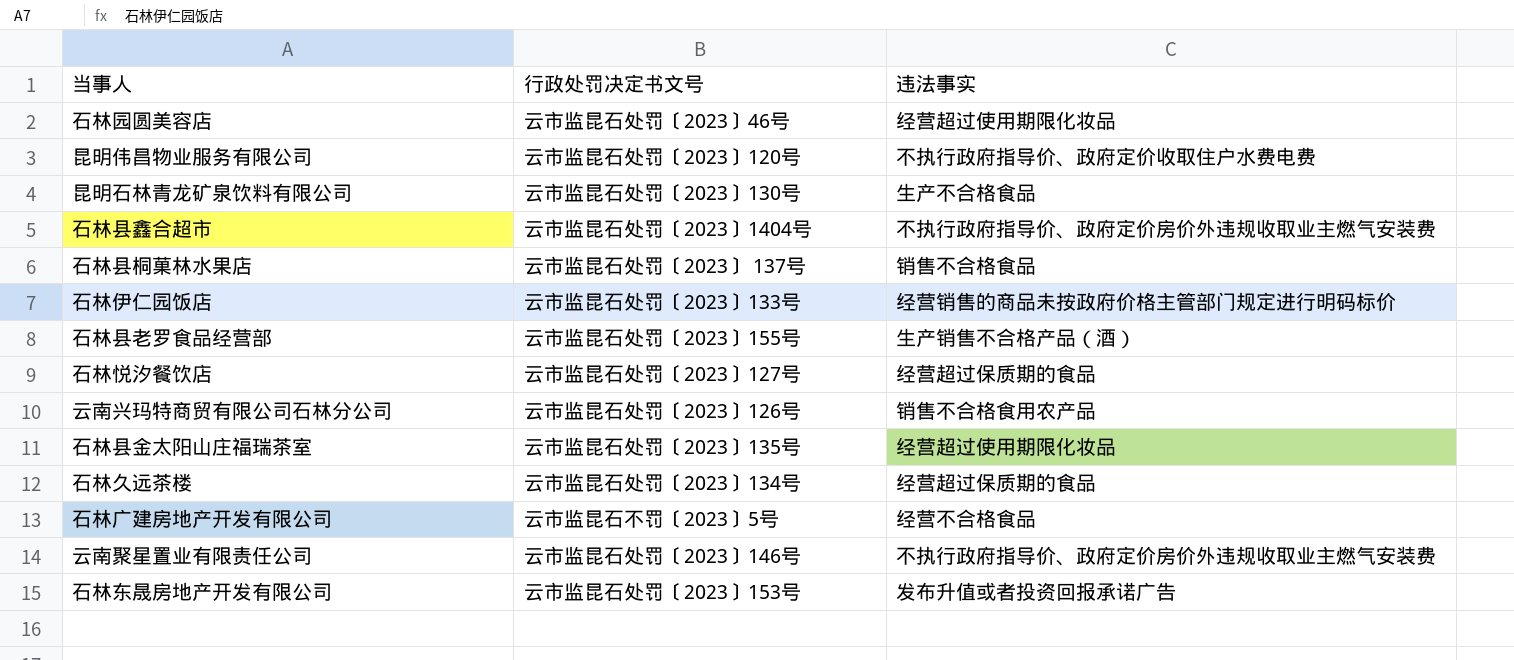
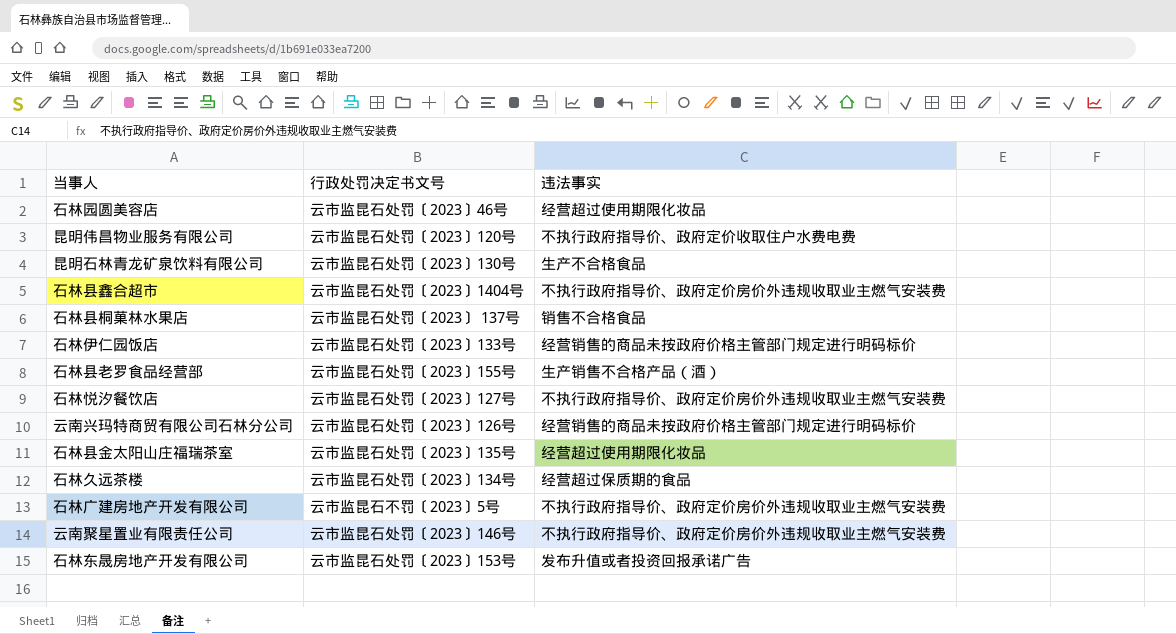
石林悦汐餐饮店 | 违法事实: 经营超过保质期的食品 -> 不执行政府指导价、政府定价房价外违规收取业主燃气安装费
云南兴玛特商贸有限公司石林分公司 | 违法事实: 销售不合格食用农产品 -> 经营销售的商品未按政府价格主管部门规定进行明码标价
石林广建房地产开发有限公司 | 违法事实: 经营不合格食品 -> 不执行政府指导价、政府定价房价外违规收取业主燃气安装费

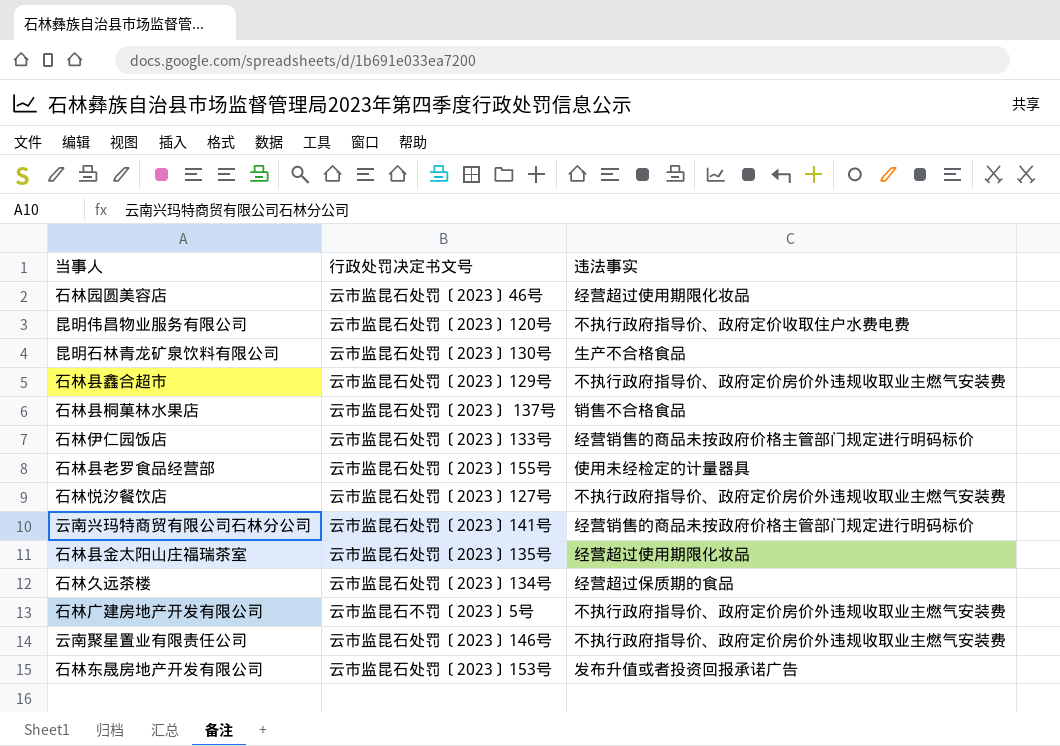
石林县鑫合超市 | 行政处罚决定书文号: 云市监昆石处罚〔2023〕1404号 -> 云市监昆石处罚〔2023〕129号
石林县老罗食品经营部 | 违法事实: 生产销售不合格产品（酒） -> 使用未经检定的计量器具
云南兴玛特商贸有限公司石林分公司 | 行政处罚决定书文号: 云市监昆石处罚〔2023〕126号 -> 云市监昆石处罚〔2023〕141号

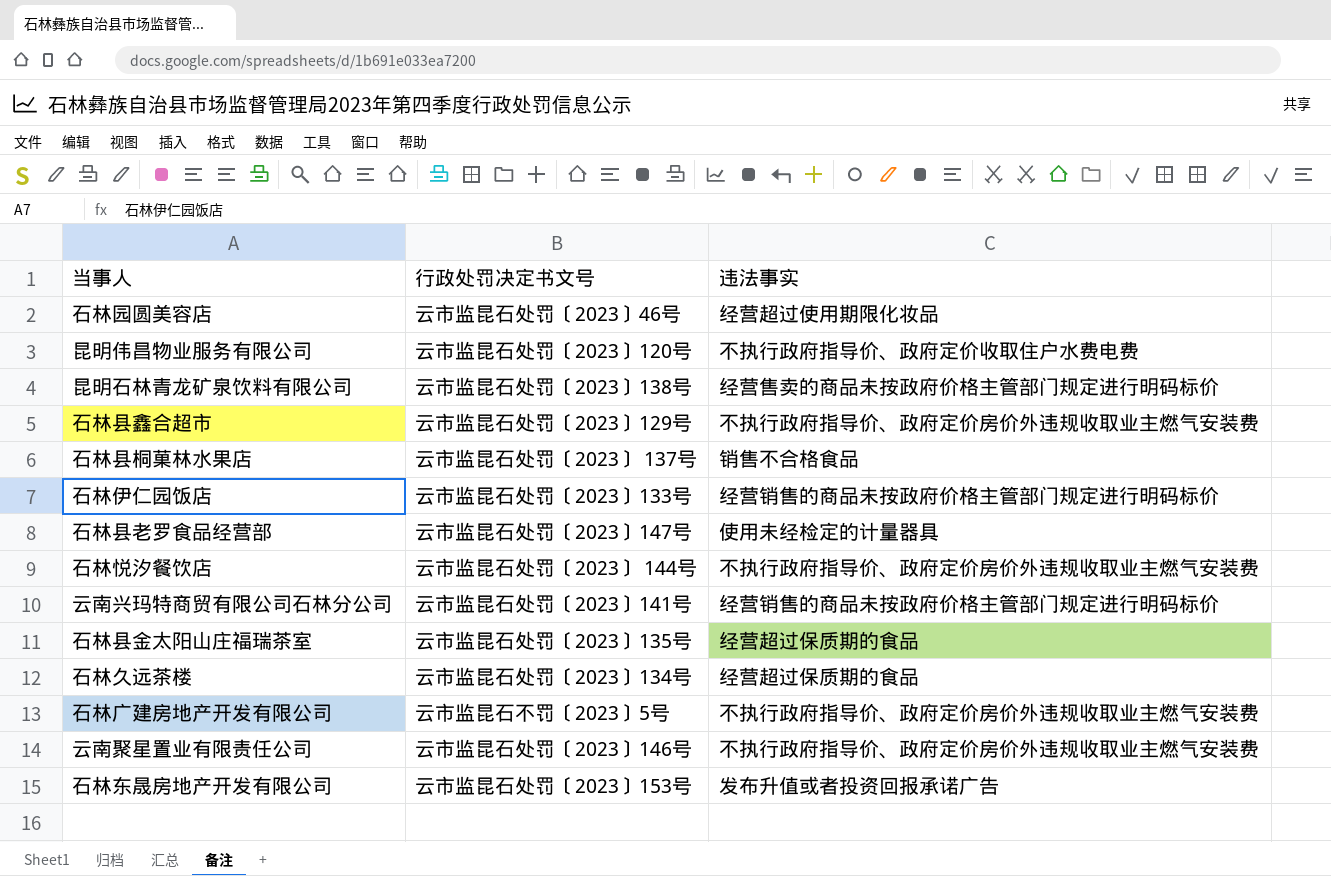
昆明石林青龙矿泉饮料有限公司 | 行政处罚决定书文号: 云市监昆石处罚〔2023〕130号 -> 云市监昆石处罚〔2023〕138号
昆明石林青龙矿泉饮料有限公司 | 违法事实: 生产不合格食品 -> 经营售卖的商品未按政府价格主管部门规定进行明码标价
石林县老罗食品经营部 | 行政处罚决定书文号: 云市监昆石处罚〔2023〕155号 -> 云市监昆石处罚〔2023〕147号
石林悦汐餐饮店 | 行政处罚决定书文号: 云市监昆石处罚〔2023〕127号 -> 云市监昆石处罚〔2023〕 144号
石林县金太阳山庄福瑞茶室 | 违法事实: 经营超过使用期限化妆品 -> 经营超过保质期的食品

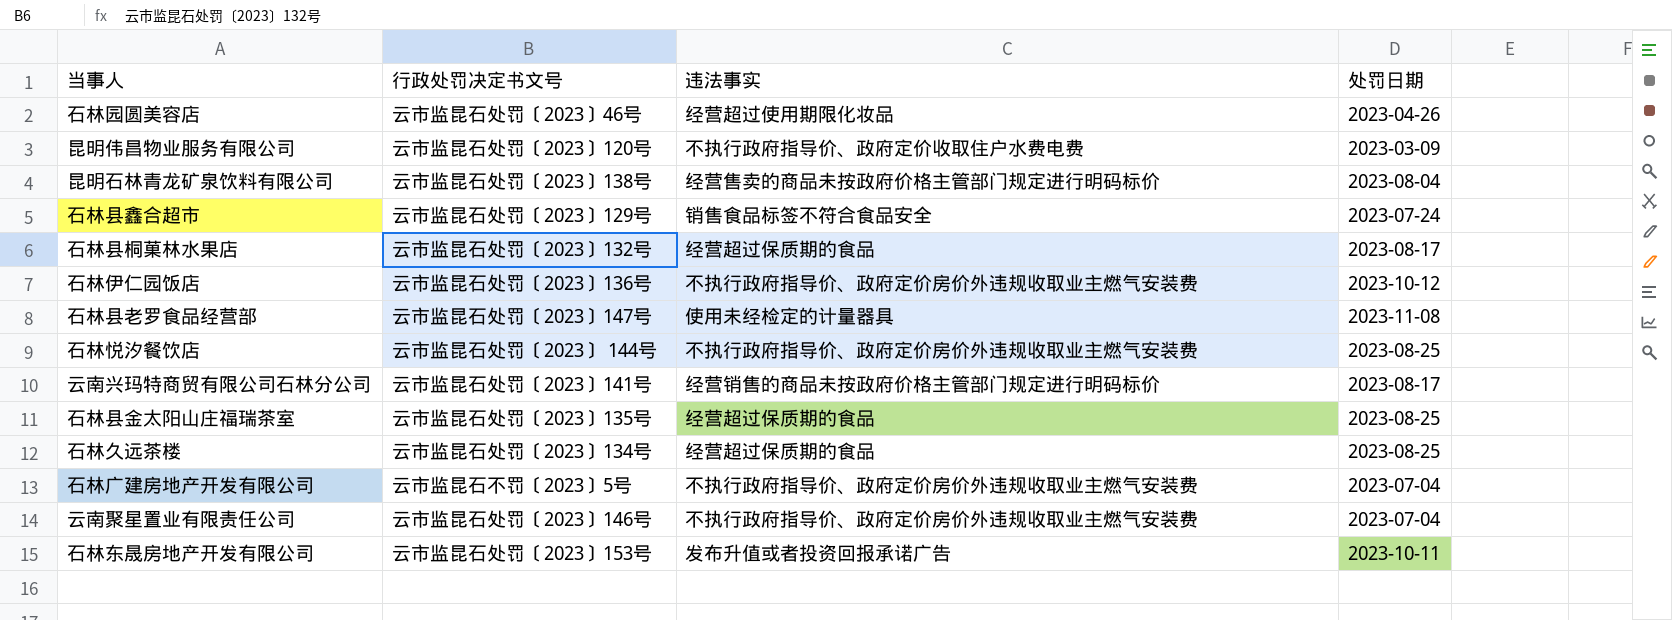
column 处罚日期 | position: none -> 4
石林县鑫合超市 | 违法事实: 不执行政府指导价、政府定价房价外违规收取业主燃气安装费 -> 销售食品标签不符合食品安全
石林县桐菓林水果店 | 行政处罚决定书文号: 云市监昆石处罚〔2023〕 137号 -> 云市监昆石处罚〔2023〕132号
石林县桐菓林水果店 | 违法事实: 销售不合格食品 -> 经营超过保质期的食品
石林伊仁园饭店 | 行政处罚决定书文号: 云市监昆石处罚〔2023〕133号 -> 云市监昆石处罚〔2023〕136号
石林伊仁园饭店 | 违法事实: 经营销售的商品未按政府价格主管部门规定进行明码标价 -> 不执行政府指导价、政府定价房价外违规收取业主燃气安装费

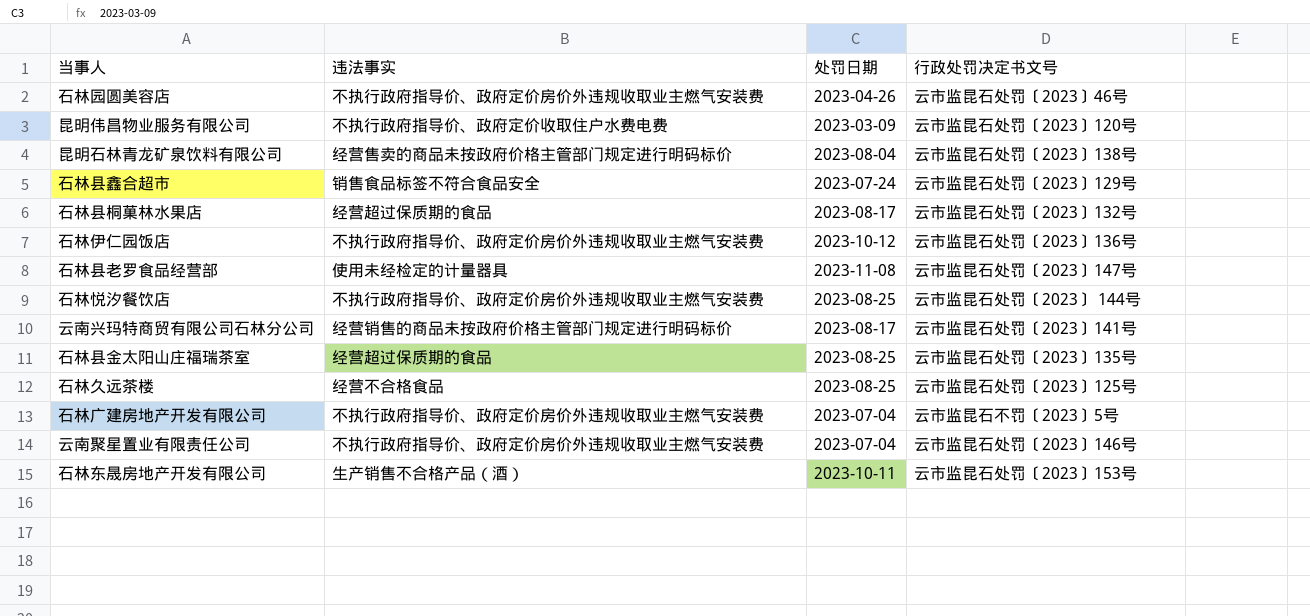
column 行政处罚决定书文号 | position: 2 -> 4
石林园圆美容店 | 违法事实: 经营超过使用期限化妆品 -> 不执行政府指导价、政府定价房价外违规收取业主燃气安装费
石林久远茶楼 | 违法事实: 经营超过保质期的食品 -> 经营不合格食品
石林久远茶楼 | 行政处罚决定书文号: 云市监昆石处罚〔2023〕134号 -> 云市监昆石处罚〔2023〕125号
石林东晟房地产开发有限公司 | 违法事实: 发布升值或者投资回报承诺广告 -> 生产销售不合格产品（酒）

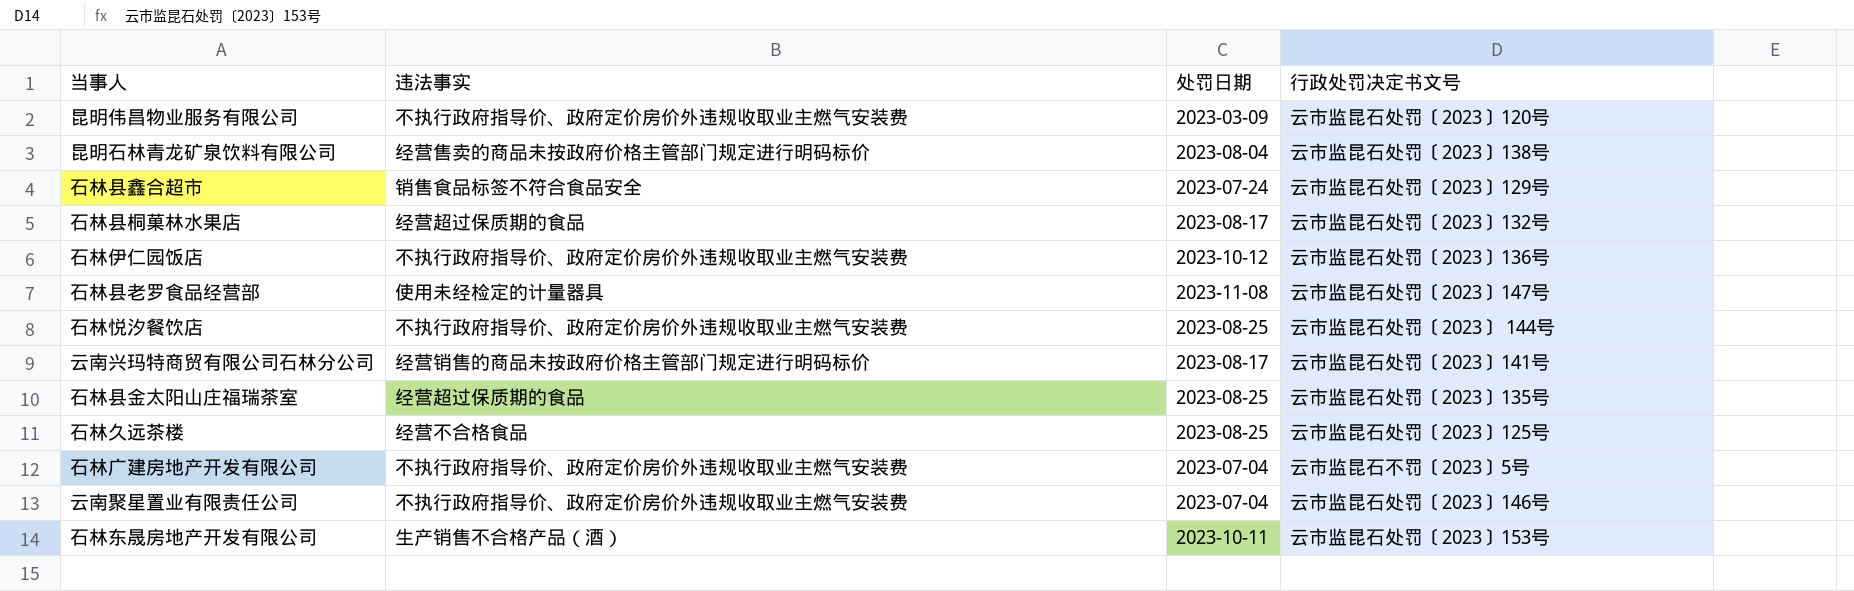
row 石林园圆美容店: 不执行政府指导价、政府定价房价外违规收取业主燃气安装费 | 2023-04-26 | 云市监昆石处罚〔2023〕46号 -> none
昆明伟昌物业服务有限公司 | 违法事实: 不执行政府指导价、政府定价收取住户水费电费 -> 不执行政府指导价、政府定价房价外违规收取业主燃气安装费

